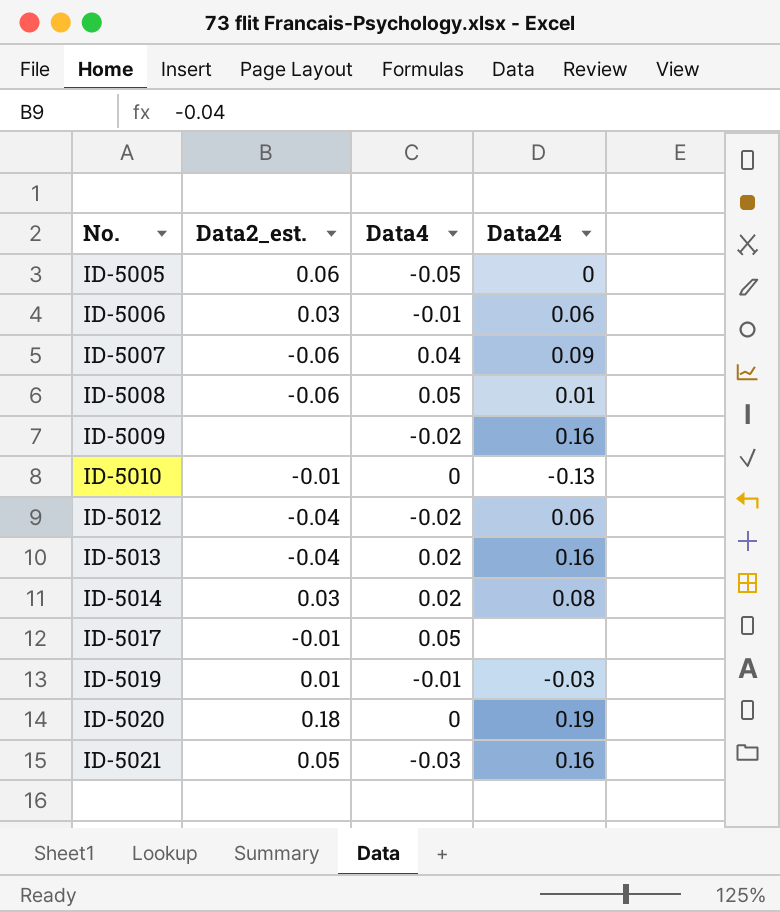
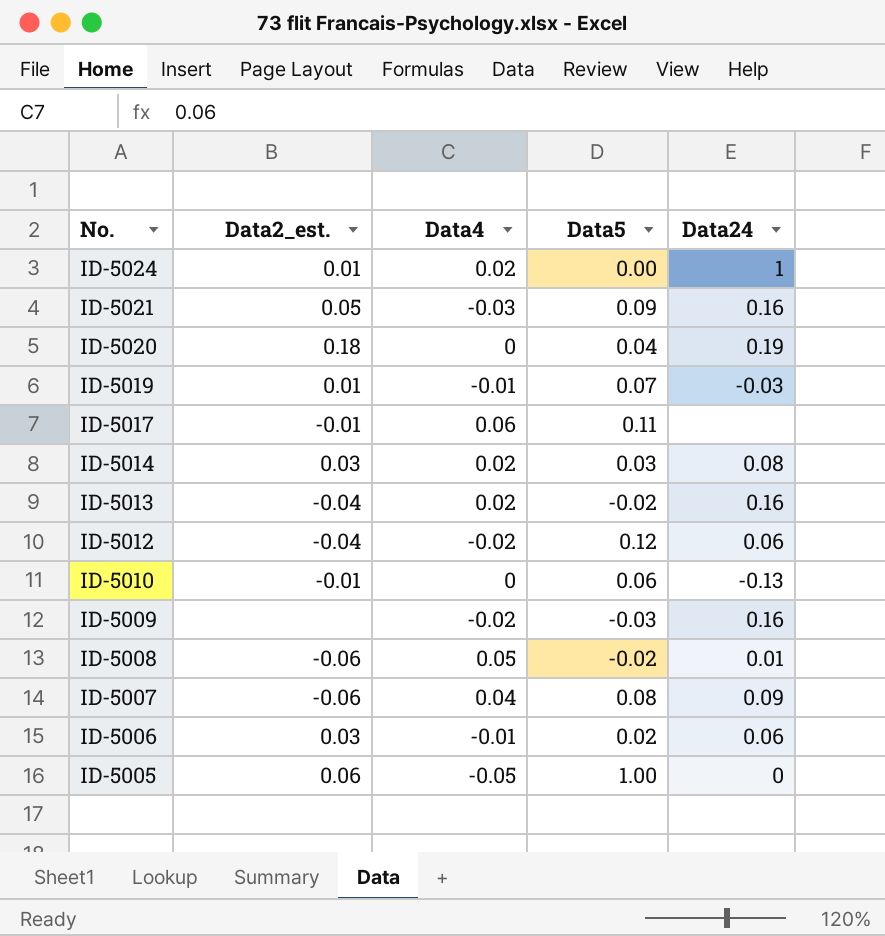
row order: No. ascending -> No. descending
column Data5 | position: none -> 4
row ID-5024: none -> 0.01 | 0.02 | 0.00 | 1
ID-5017 | Data4: 0.05 -> 0.06

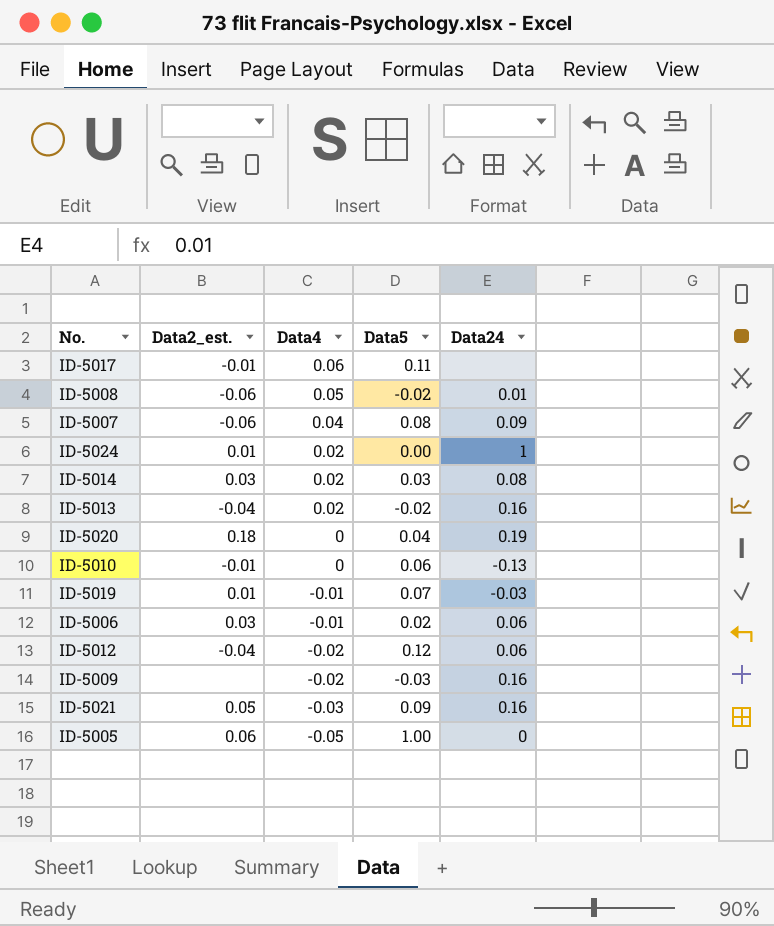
row order: No. descending -> Data4 descending

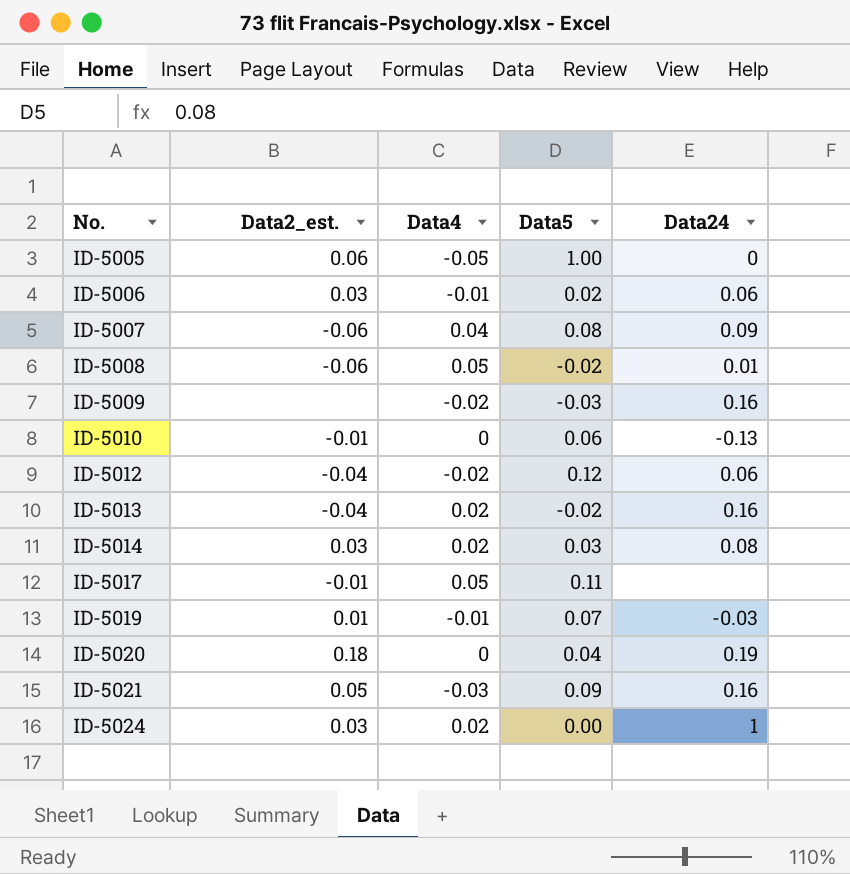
row order: Data4 descending -> No. ascending
ID-5017 | Data4: 0.06 -> 0.05
ID-5024 | Data2_est.: 0.01 -> 0.03

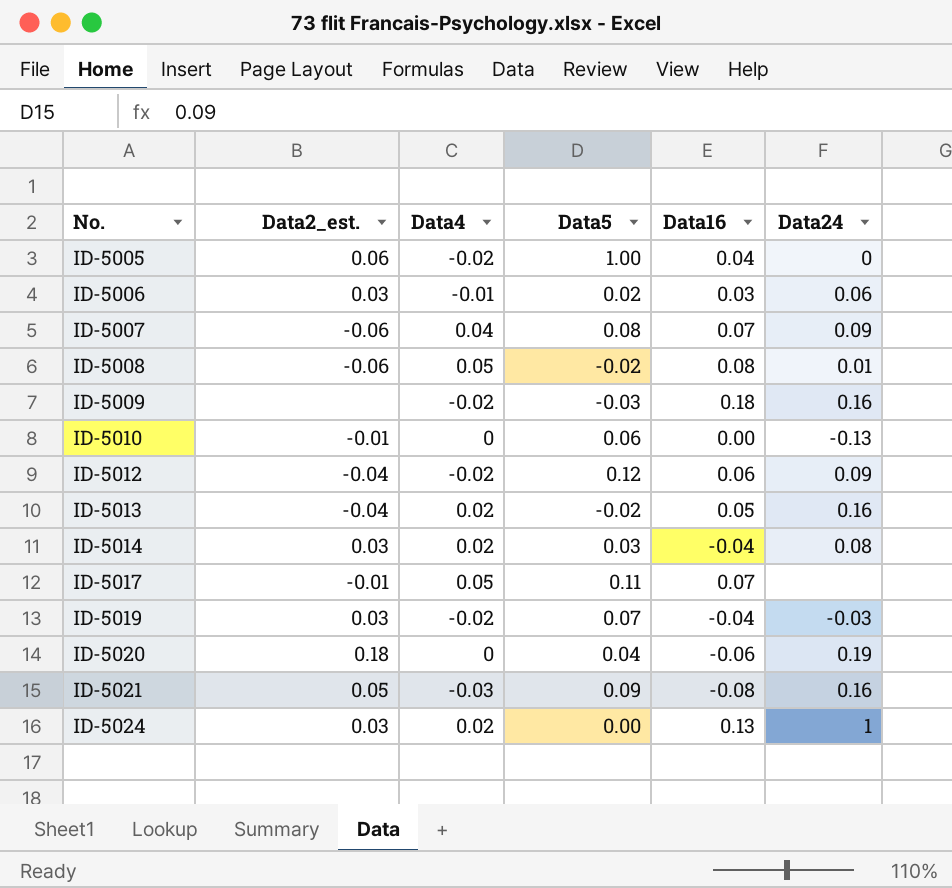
column Data16 | position: none -> 5
ID-5005 | Data4: -0.05 -> -0.02
ID-5012 | Data24: 0.06 -> 0.09
ID-5019 | Data2_est.: 0.01 -> 0.03
ID-5019 | Data4: -0.01 -> -0.02

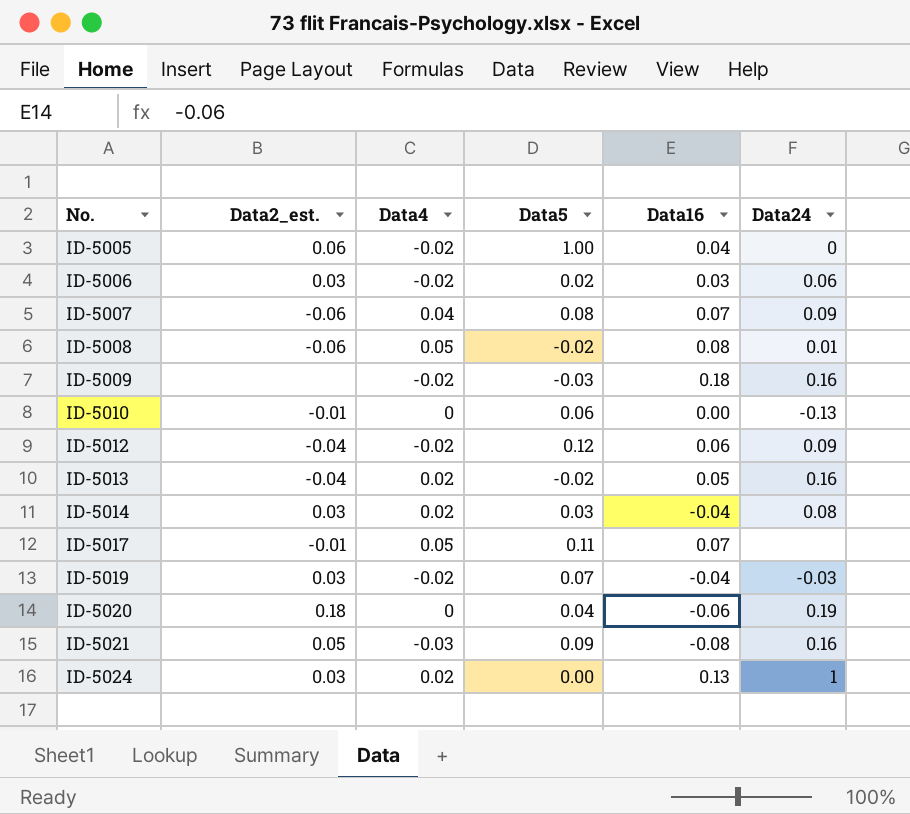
ID-5006 | Data4: -0.01 -> -0.02

